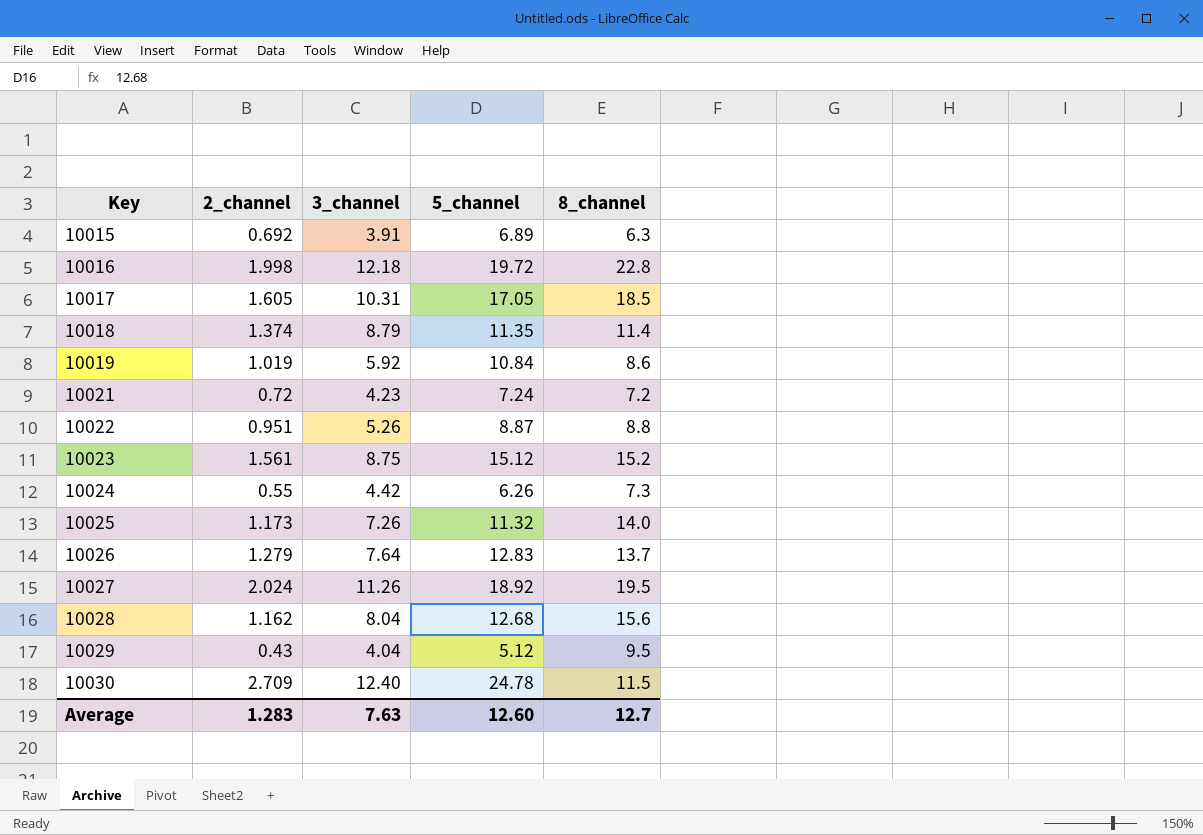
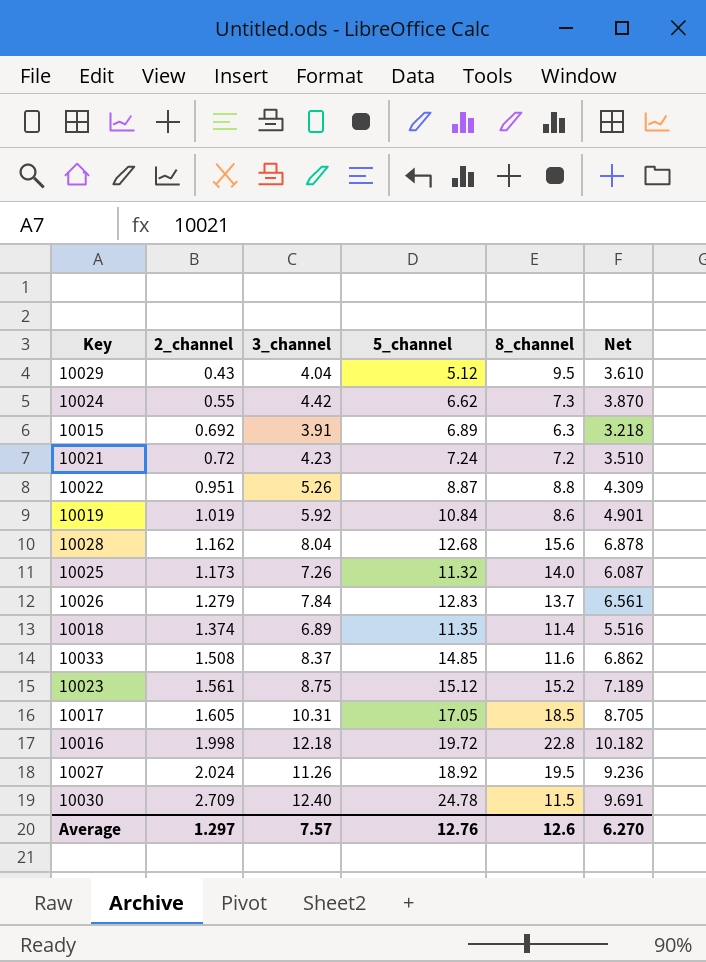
row order: Key ascending -> 2_channel ascending
column Net | formula: none -> [3_channel] - [2_channel]
10024 | 5_channel: 6.26 -> 6.62
10026 | 3_channel: 7.64 -> 7.84
10018 | 3_channel: 8.79 -> 6.89
row 10033: none -> 1.508 | 8.37 | 14.85 | 11.6 | 6.862
Average | 2_channel: 1.283 -> 1.297
Average | 3_channel: 7.63 -> 7.57
Average | 5_channel: 12.60 -> 12.76
Average | 8_channel: 12.7 -> 12.6

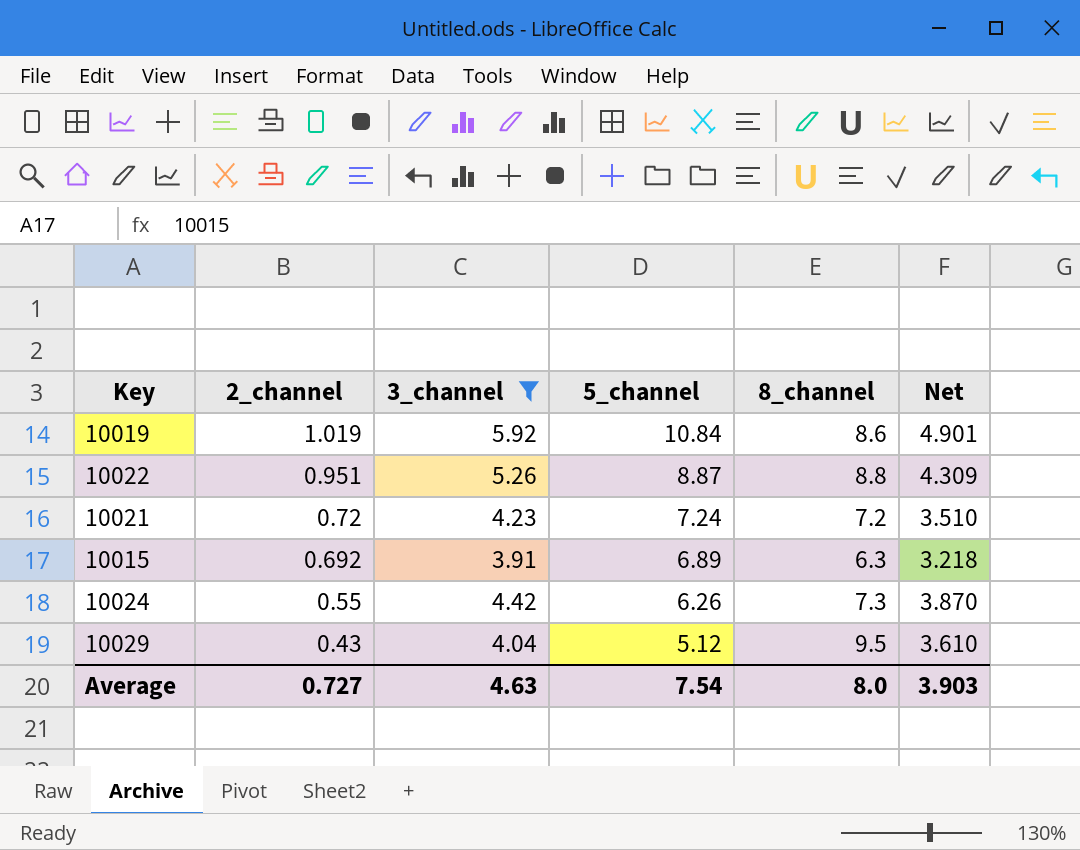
filter: none -> 3_channel <= 5.92
row order: 2_channel ascending -> 2_channel descending
10024 | 5_channel: 6.62 -> 6.26
Average | 2_channel: 1.297 -> 0.727
Average | 3_channel: 7.57 -> 4.63
Average | 5_channel: 12.76 -> 7.54
Average | 8_channel: 12.6 -> 8.0
Average | Net: 6.270 -> 3.903

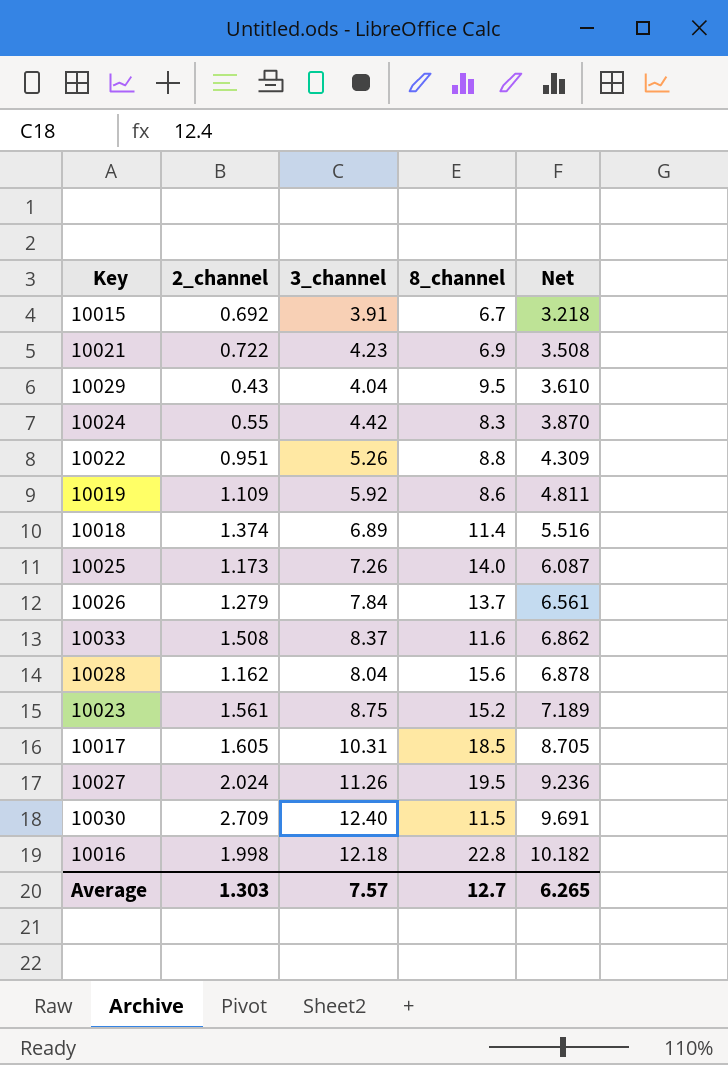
filter: 3_channel <= 5.92 -> none
row order: 2_channel descending -> Net ascending
column 5_channel | position: 4 -> none
10015 | 8_channel: 6.3 -> 6.7
10021 | 2_channel: 0.72 -> 0.722
10021 | 8_channel: 7.2 -> 6.9
10021 | Net: 3.510 -> 3.508
10024 | 8_channel: 7.3 -> 8.3
10019 | 2_channel: 1.019 -> 1.109
10019 | Net: 4.901 -> 4.811
Average | 2_channel: 0.727 -> 1.303
Average | 3_channel: 4.63 -> 7.57
Average | 8_channel: 8.0 -> 12.7
Average | Net: 3.903 -> 6.265

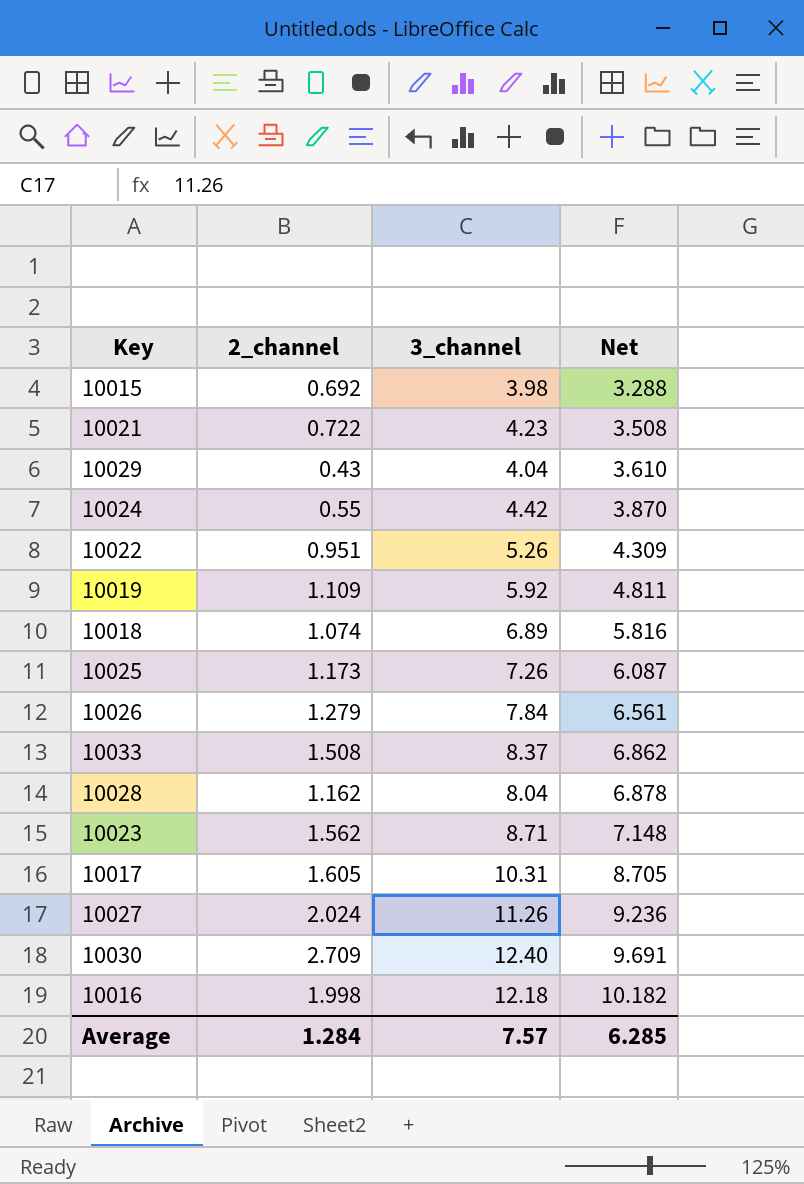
column 8_channel | position: 4 -> none
10015 | 3_channel: 3.91 -> 3.98
10015 | Net: 3.218 -> 3.288
10018 | 2_channel: 1.374 -> 1.074
10018 | Net: 5.516 -> 5.816
10023 | 2_channel: 1.561 -> 1.562
10023 | 3_channel: 8.75 -> 8.71
10023 | Net: 7.189 -> 7.148
Average | 2_channel: 1.303 -> 1.284
Average | Net: 6.265 -> 6.285

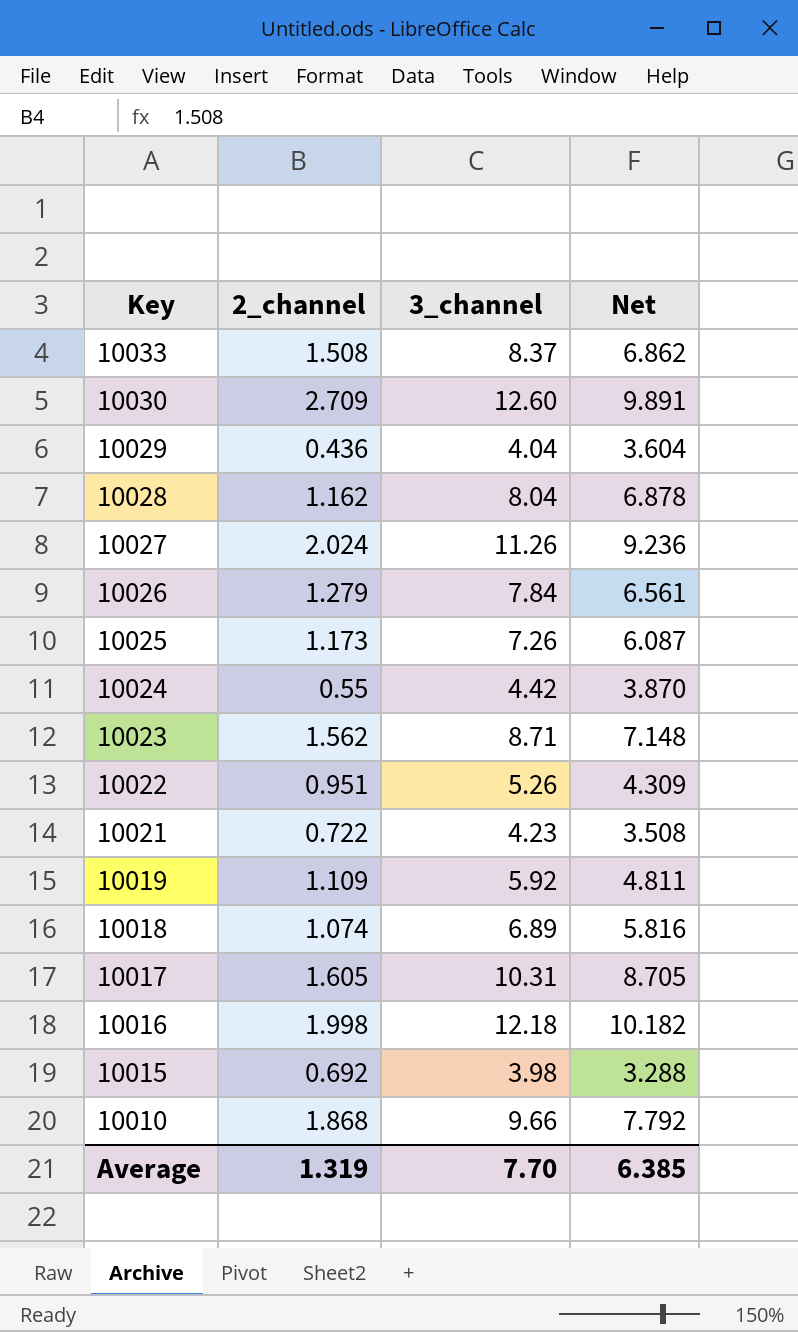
row order: Net ascending -> Key descending
10030 | 3_channel: 12.40 -> 12.60
10030 | Net: 9.691 -> 9.891
10029 | 2_channel: 0.43 -> 0.436
10029 | Net: 3.610 -> 3.604
row 10010: none -> 1.868 | 9.66 | 7.792
Average | 2_channel: 1.284 -> 1.319
Average | 3_channel: 7.57 -> 7.70
Average | Net: 6.285 -> 6.385

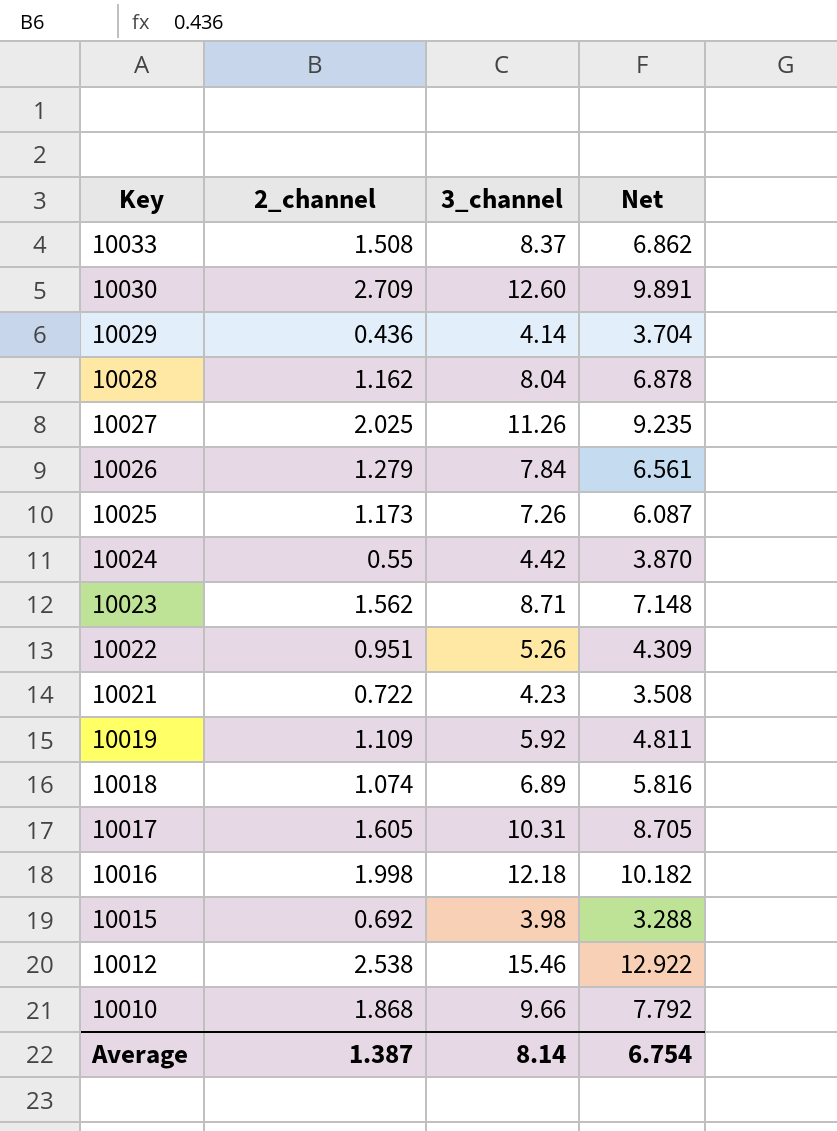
10029 | 3_channel: 4.04 -> 4.14
10029 | Net: 3.604 -> 3.704
10027 | 2_channel: 2.024 -> 2.025
10027 | Net: 9.236 -> 9.235
row 10012: none -> 2.538 | 15.46 | 12.922
Average | 2_channel: 1.319 -> 1.387
Average | 3_channel: 7.70 -> 8.14
Average | Net: 6.385 -> 6.754

